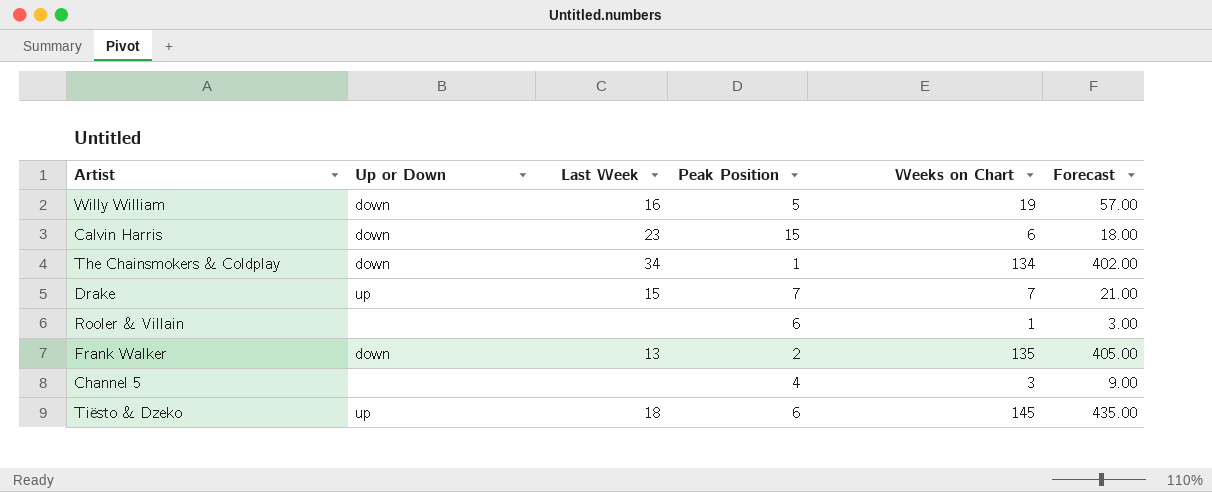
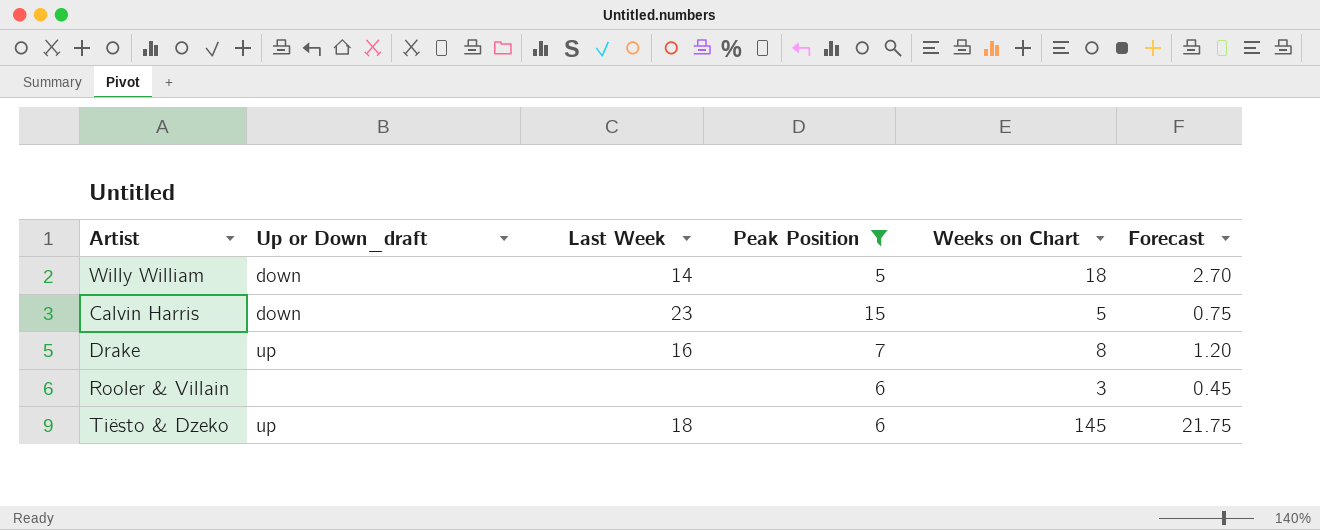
filter: none -> Peak Position >= 5
column name: Up or Down -> Up or Down_draft
column Forecast | formula: [Weeks on Chart] * 3 -> [Weeks on Chart] * 0.15
Willy William | Last Week: 16 -> 14
Willy William | Weeks on Chart: 19 -> 18
Calvin Harris | Weeks on Chart: 6 -> 5
Drake | Last Week: 15 -> 16
Drake | Weeks on Chart: 7 -> 8
Rooler & Villain | Weeks on Chart: 1 -> 3

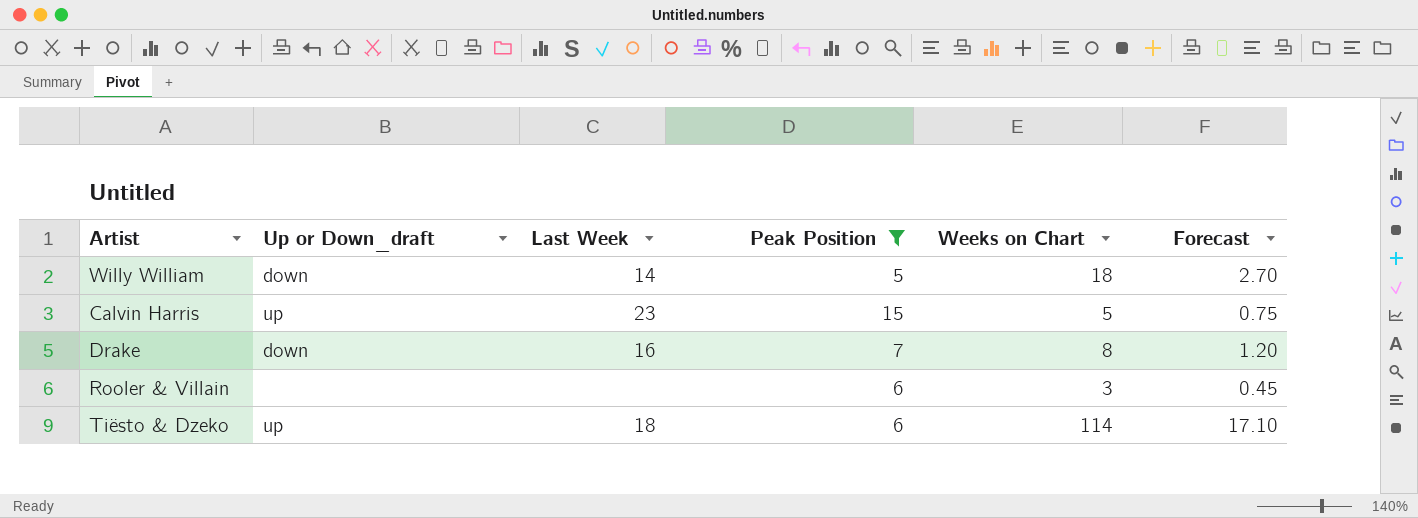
Calvin Harris | Up or Down_draft: down -> up
Drake | Up or Down_draft: up -> down
Tiësto & Dzeko | Weeks on Chart: 145 -> 114
Tiësto & Dzeko | Forecast: 21.75 -> 17.10

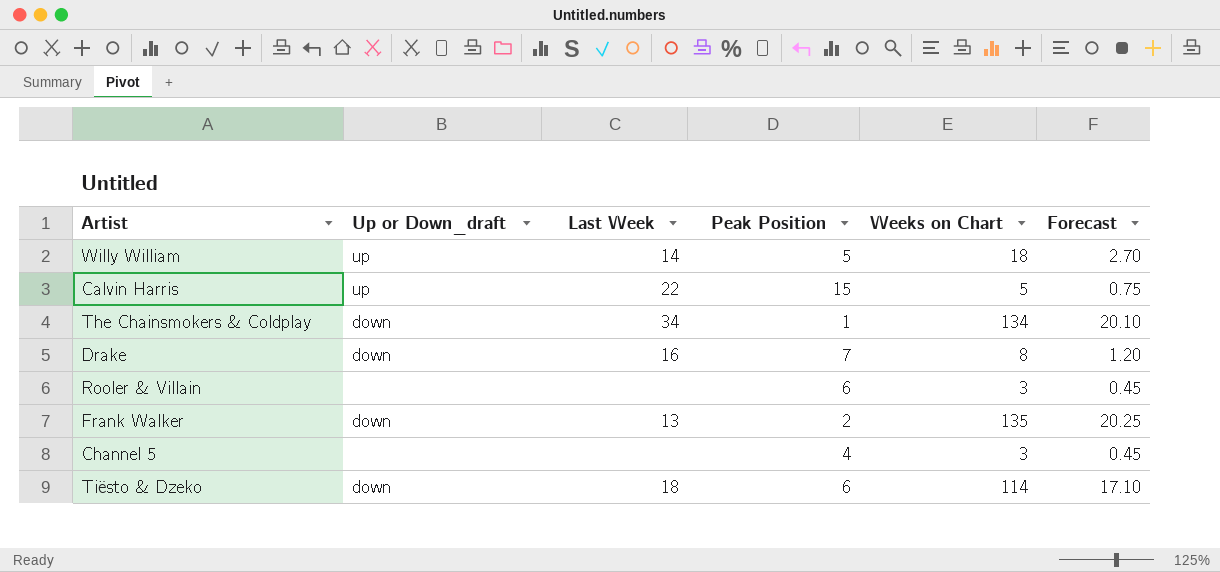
filter: Peak Position >= 5 -> none
Willy William | Up or Down_draft: down -> up
Calvin Harris | Last Week: 23 -> 22
Tiësto & Dzeko | Up or Down_draft: up -> down

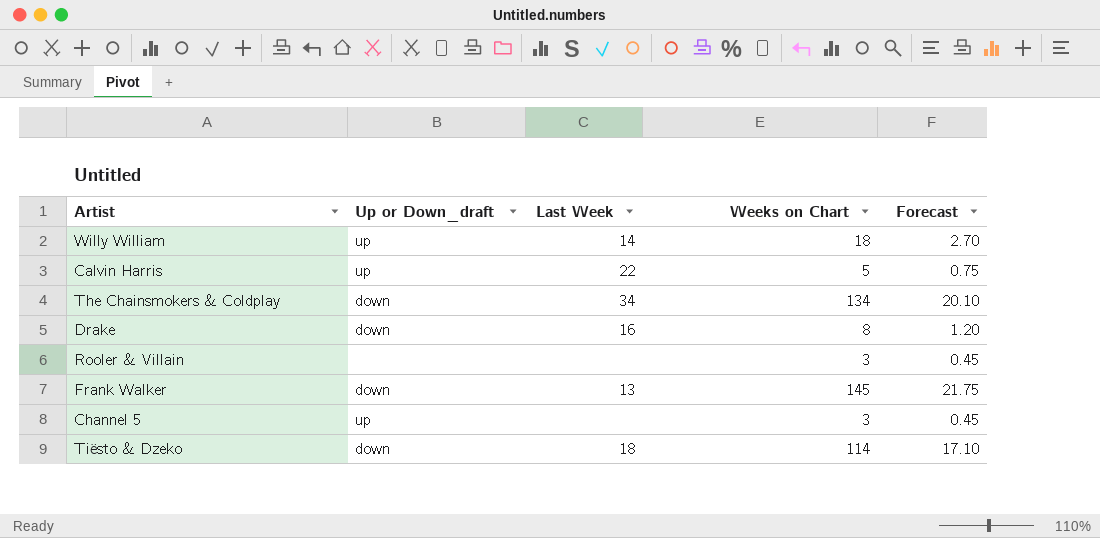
column Peak Position | position: 4 -> none
Frank Walker | Weeks on Chart: 135 -> 145
Frank Walker | Forecast: 20.25 -> 21.75
Channel 5 | Up or Down_draft: none -> up

